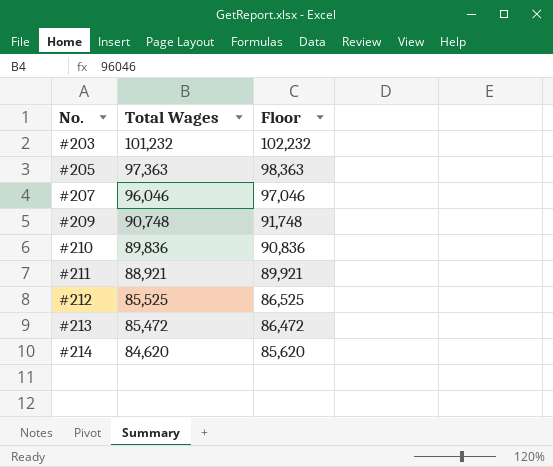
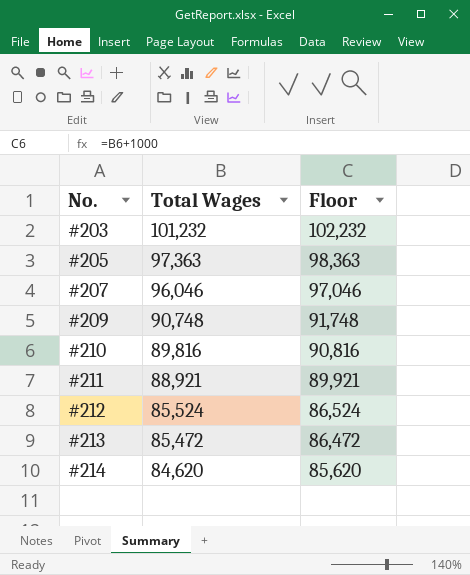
#210 | Total Wages: 89,836 -> 89,816
#210 | Floor: 90,836 -> 90,816
#212 | Total Wages: 85,525 -> 85,524
#212 | Floor: 86,525 -> 86,524

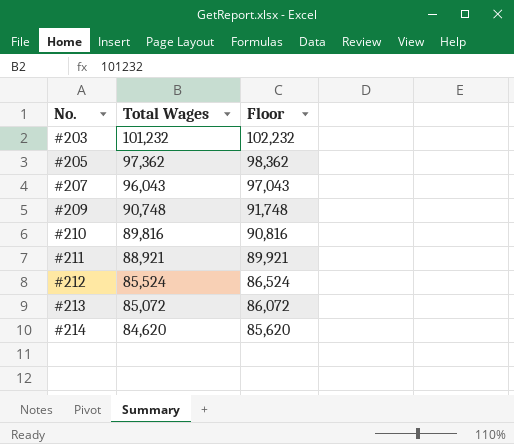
#205 | Total Wages: 97,363 -> 97,362
#205 | Floor: 98,363 -> 98,362
#207 | Total Wages: 96,046 -> 96,043
#207 | Floor: 97,046 -> 97,043
#213 | Total Wages: 85,472 -> 85,072
#213 | Floor: 86,472 -> 86,072

